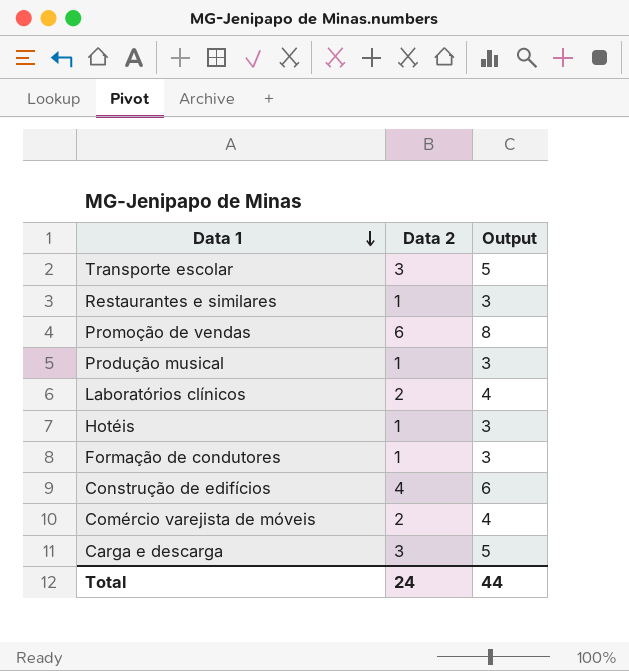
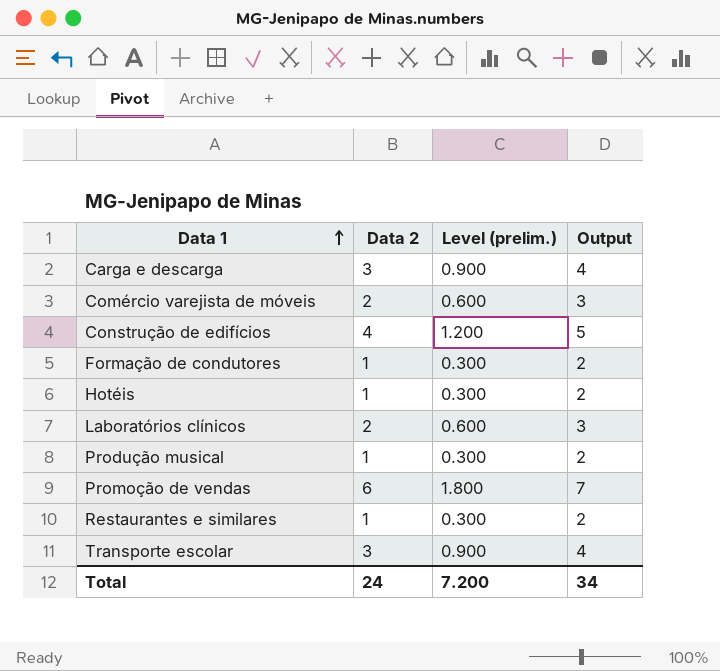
row order: Data 1 descending -> Data 1 ascending
column Level (prelim.) | formula: none -> [Data 2] * 0.3
column Output | formula: [Data 2] + 2 -> [Data 2] + 1
Total | Output: 44 -> 34

